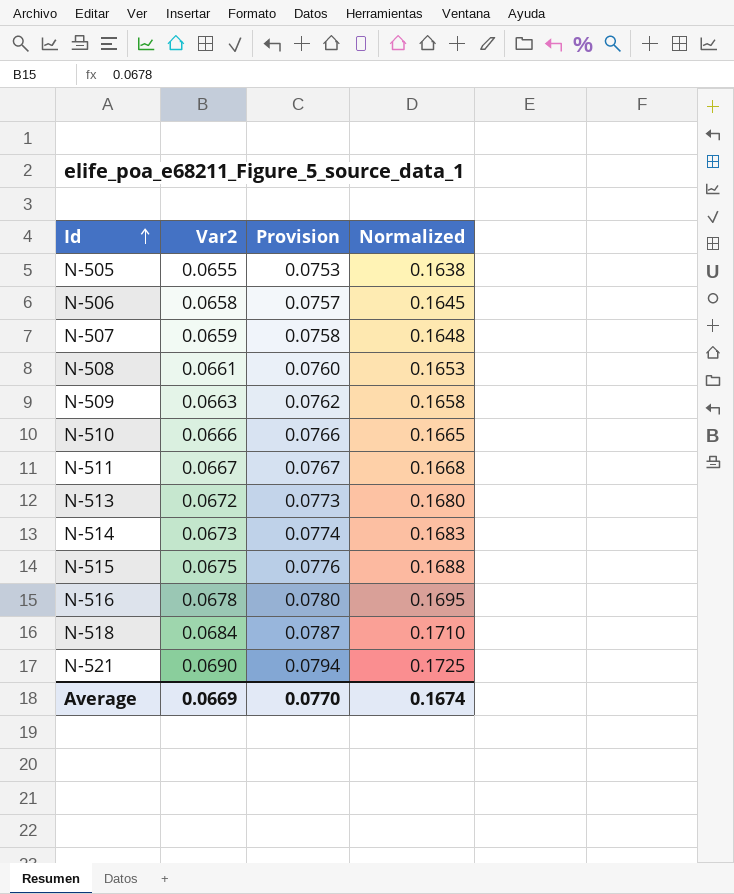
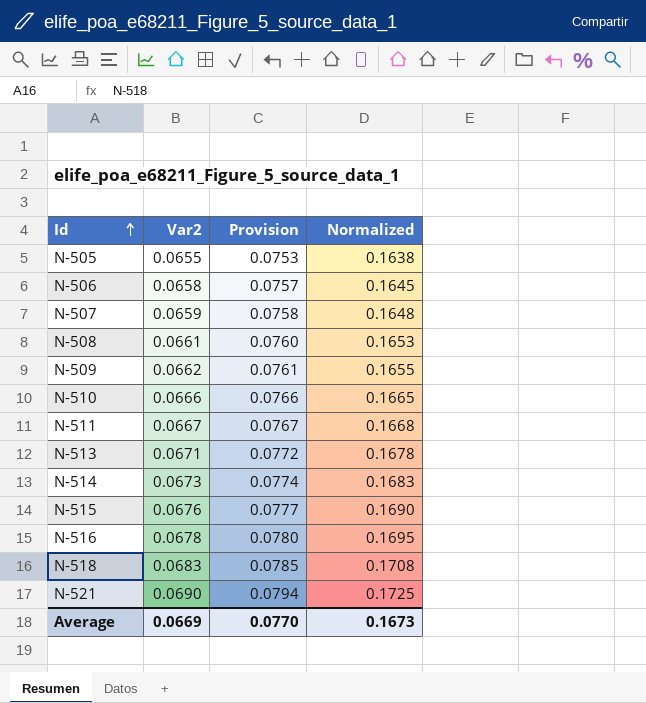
N-509 | Var2: 0.0663 -> 0.0662
N-509 | Provision: 0.0762 -> 0.0761
N-509 | Normalized: 0.1658 -> 0.1655
N-513 | Var2: 0.0672 -> 0.0671
N-513 | Provision: 0.0773 -> 0.0772
N-513 | Normalized: 0.1680 -> 0.1678
N-515 | Var2: 0.0675 -> 0.0676
N-515 | Provision: 0.0776 -> 0.0777
N-515 | Normalized: 0.1688 -> 0.1690
N-518 | Var2: 0.0684 -> 0.0683
N-518 | Provision: 0.0787 -> 0.0785
N-518 | Normalized: 0.1710 -> 0.1708
Average | Normalized: 0.1674 -> 0.1673

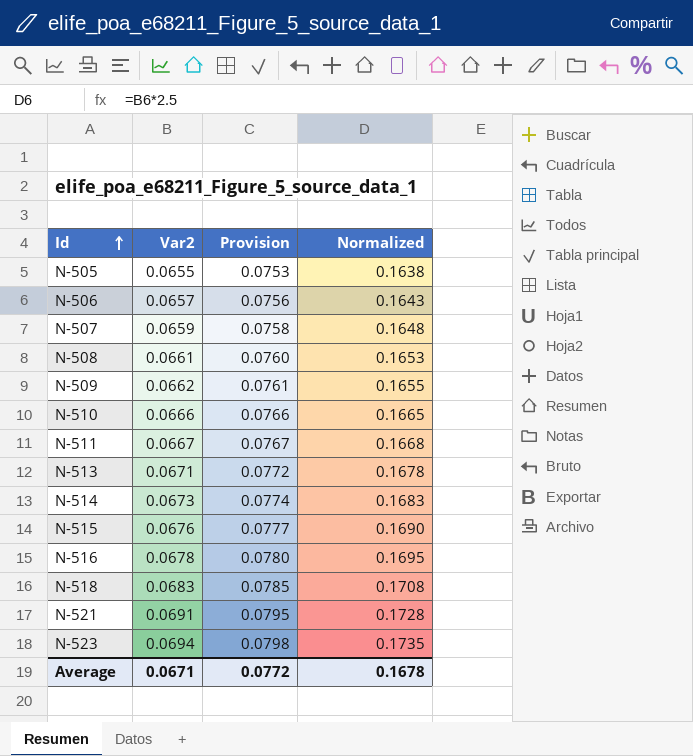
N-506 | Var2: 0.0658 -> 0.0657
N-506 | Provision: 0.0757 -> 0.0756
N-506 | Normalized: 0.1645 -> 0.1643
N-521 | Var2: 0.0690 -> 0.0691
N-521 | Provision: 0.0794 -> 0.0795
N-521 | Normalized: 0.1725 -> 0.1728
row N-523: none -> 0.0694 | 0.0798 | 0.1735
Average | Var2: 0.0669 -> 0.0671
Average | Provision: 0.0770 -> 0.0772
Average | Normalized: 0.1673 -> 0.1678

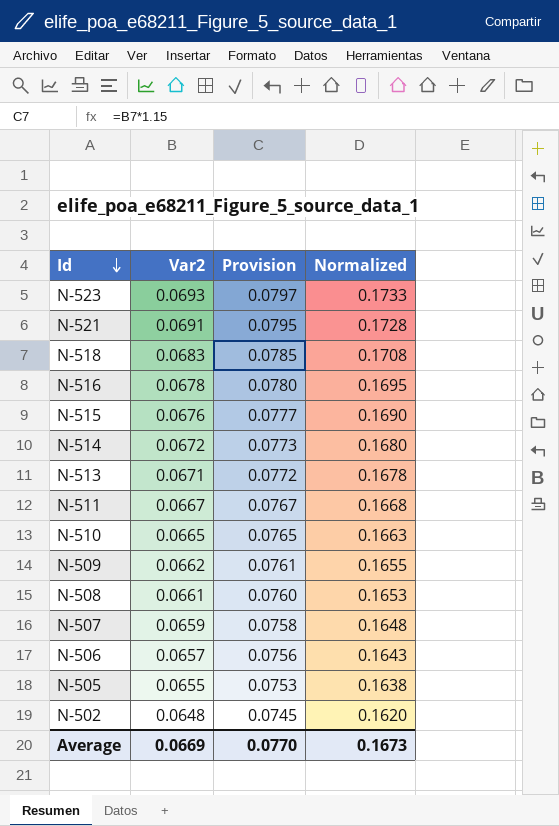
row order: Id ascending -> Id descending
N-523 | Var2: 0.0694 -> 0.0693
N-523 | Provision: 0.0798 -> 0.0797
N-523 | Normalized: 0.1735 -> 0.1733
N-514 | Var2: 0.0673 -> 0.0672
N-514 | Provision: 0.0774 -> 0.0773
N-514 | Normalized: 0.1683 -> 0.1680
N-510 | Var2: 0.0666 -> 0.0665
N-510 | Provision: 0.0766 -> 0.0765
N-510 | Normalized: 0.1665 -> 0.1663
row N-502: none -> 0.0648 | 0.0745 | 0.1620
Average | Var2: 0.0671 -> 0.0669
Average | Provision: 0.0772 -> 0.0770
Average | Normalized: 0.1678 -> 0.1673

